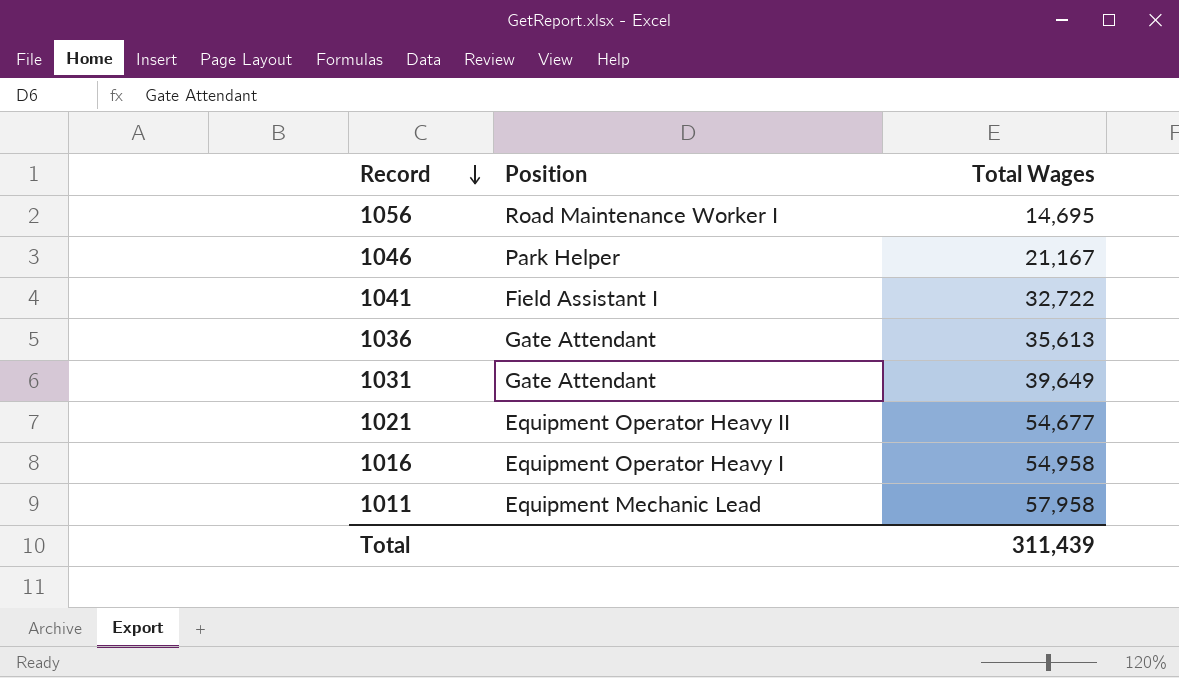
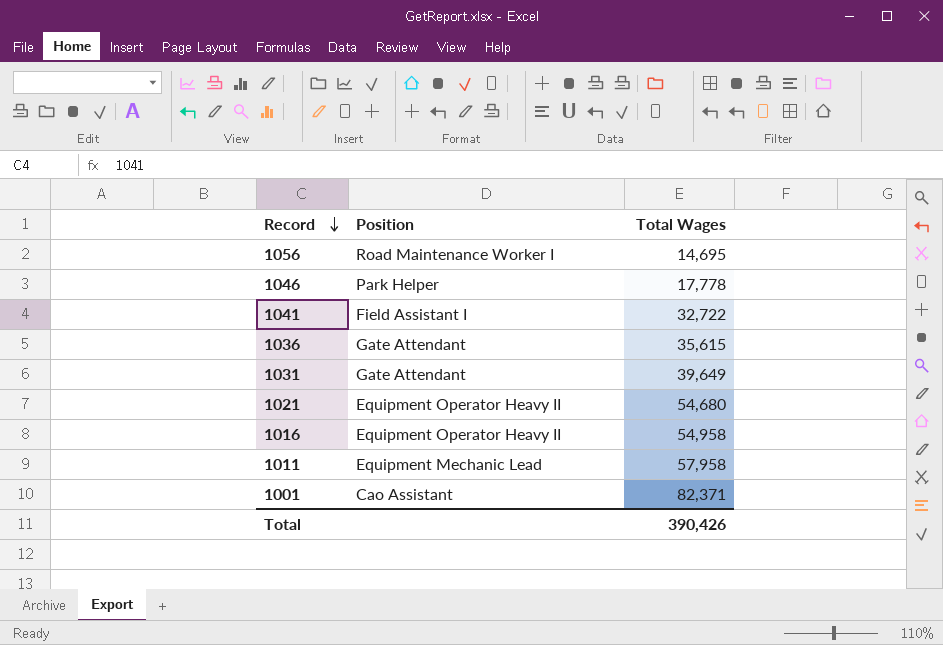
1046 | Total Wages: 21,167 -> 17,778
1036 | Total Wages: 35,613 -> 35,615
1021 | Total Wages: 54,677 -> 54,680
1016 | Position: Equipment Operator Heavy I -> Equipment Operator Heavy II
row 1001: none -> Cao Assistant | 82,371
Total | Total Wages: 311,439 -> 390,426

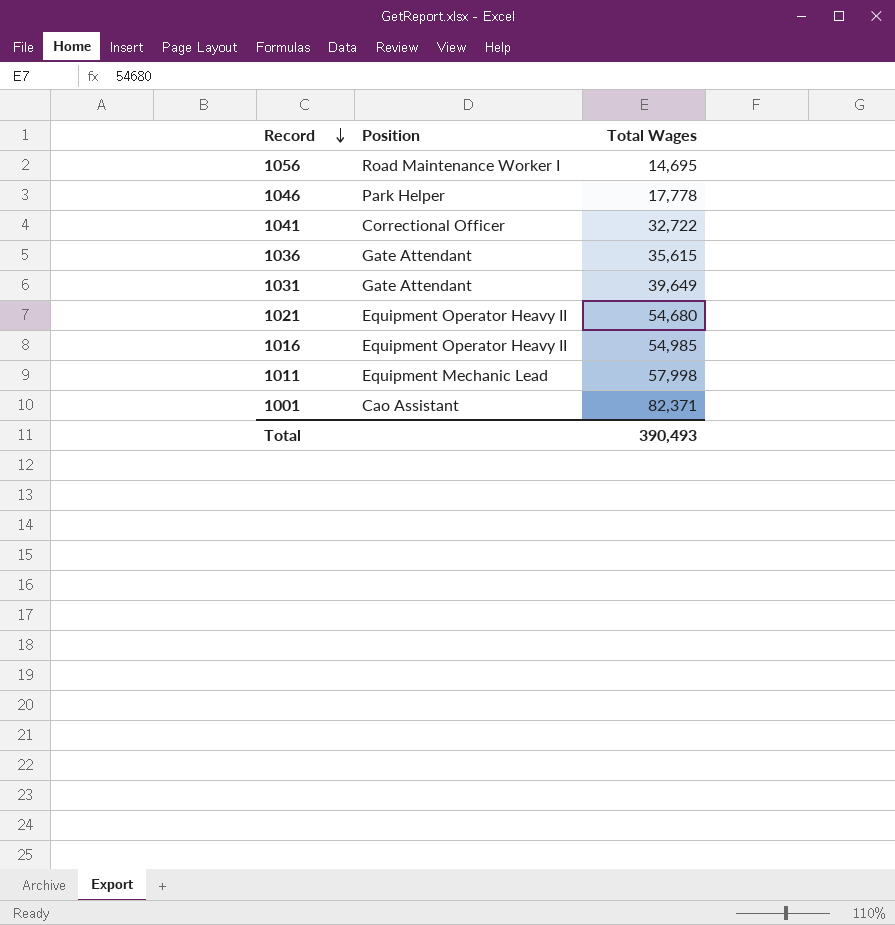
1041 | Position: Field Assistant I -> Correctional Officer
1016 | Total Wages: 54,958 -> 54,985
1011 | Total Wages: 57,958 -> 57,998
Total | Total Wages: 390,426 -> 390,493

